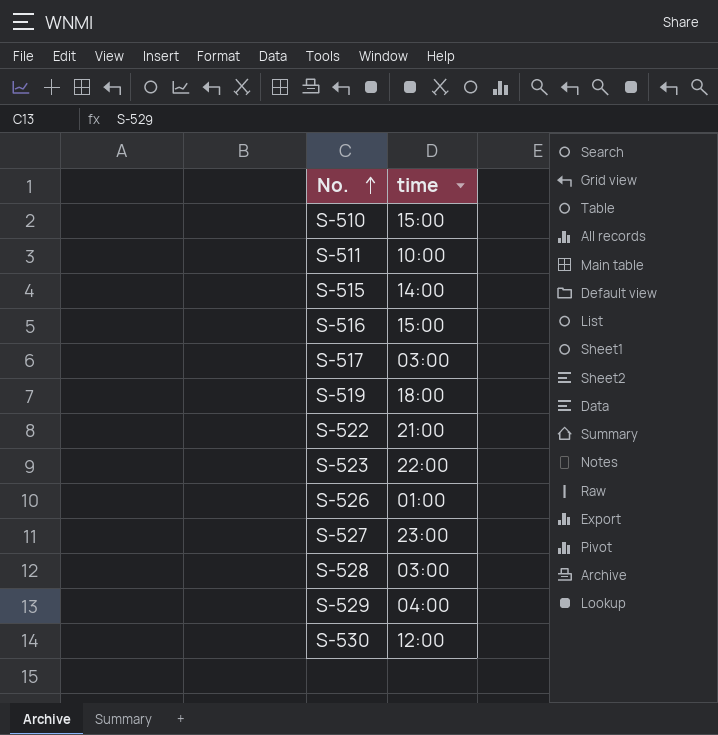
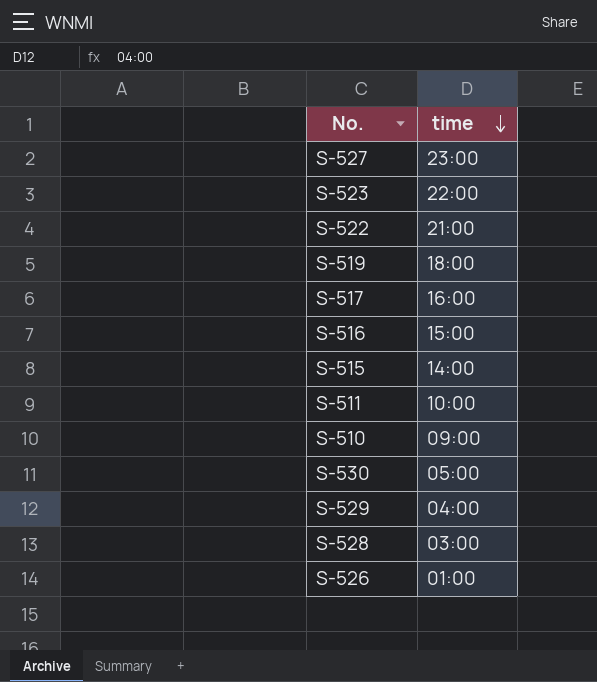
row order: No. ascending -> time descending
S-517 | time: 03:00 -> 16:00
S-510 | time: 15:00 -> 09:00
S-530 | time: 12:00 -> 05:00

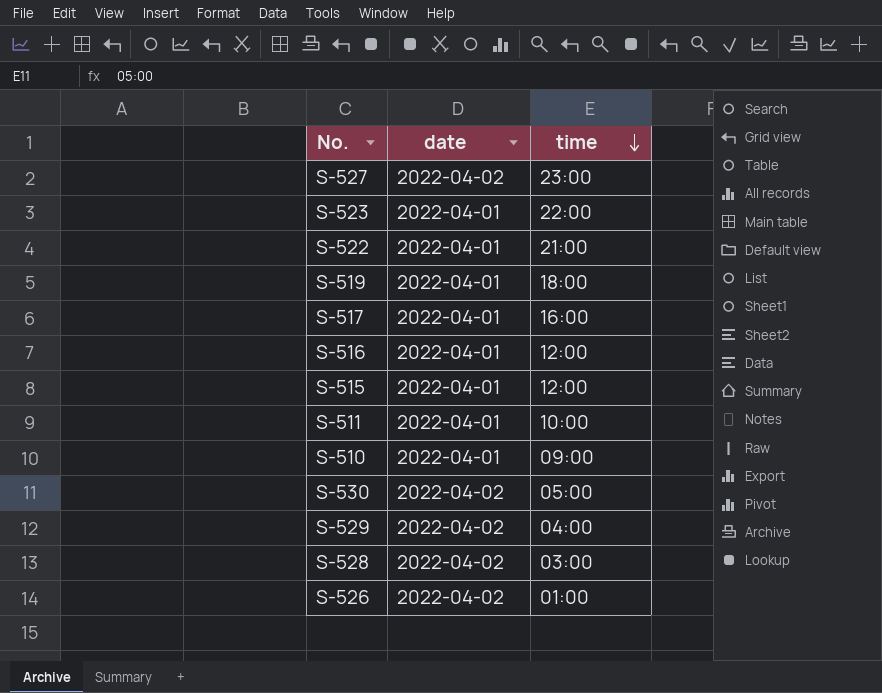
column date | position: none -> 2
S-516 | time: 15:00 -> 12:00
S-515 | time: 14:00 -> 12:00

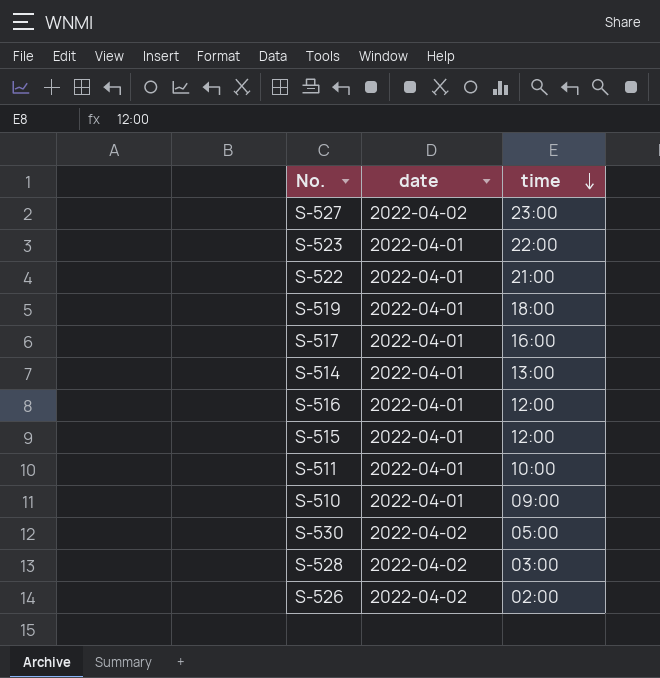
row S-529: 2022-04-02 | 04:00 -> none
row S-514: none -> 2022-04-01 | 13:00
S-526 | time: 01:00 -> 02:00

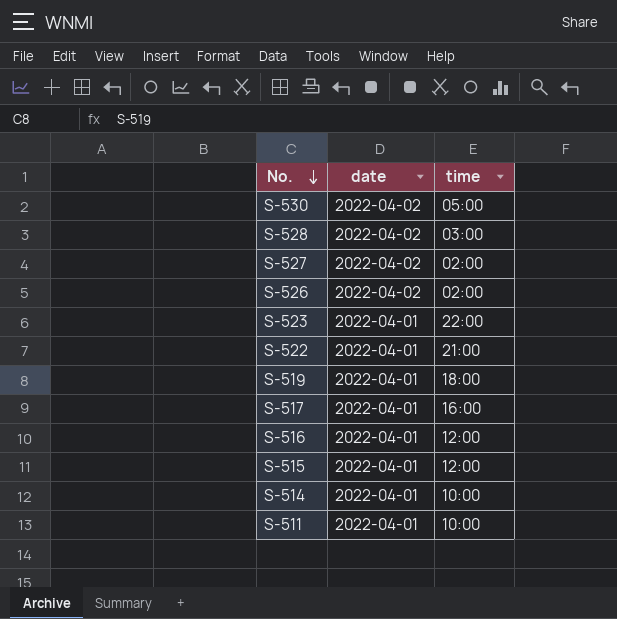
row order: time descending -> No. descending
row S-510: 2022-04-01 | 09:00 -> none
S-527 | time: 23:00 -> 02:00
S-514 | time: 13:00 -> 10:00

